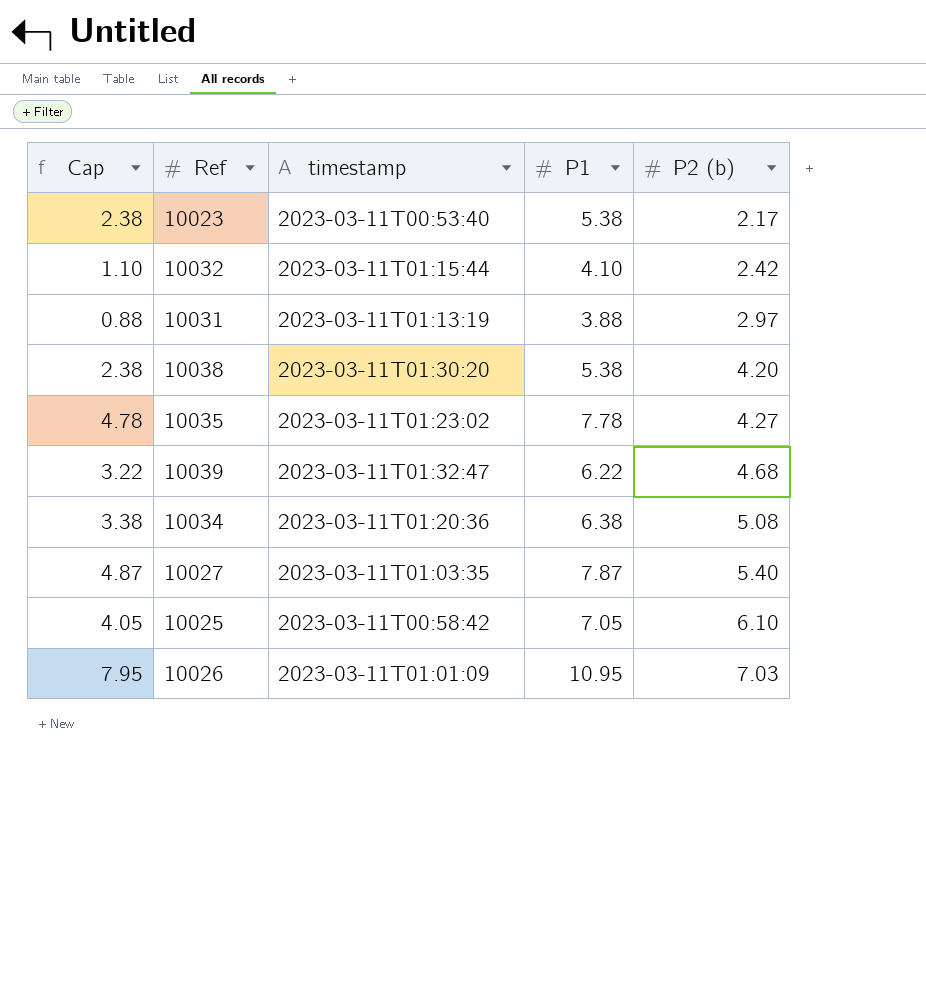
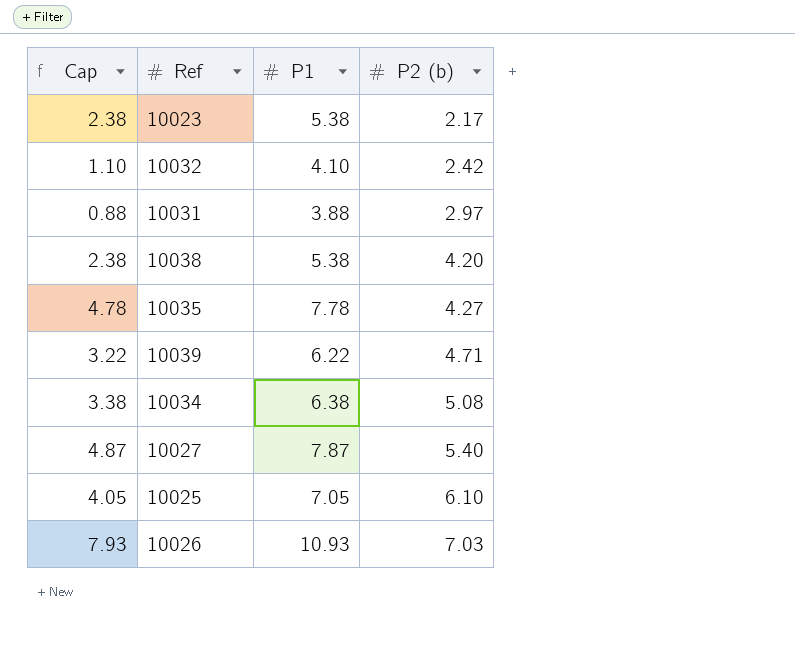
column timestamp | position: 3 -> none
10039 | P2 (b): 4.68 -> 4.71
10026 | Cap: 7.95 -> 7.93
10026 | P1: 10.95 -> 10.93

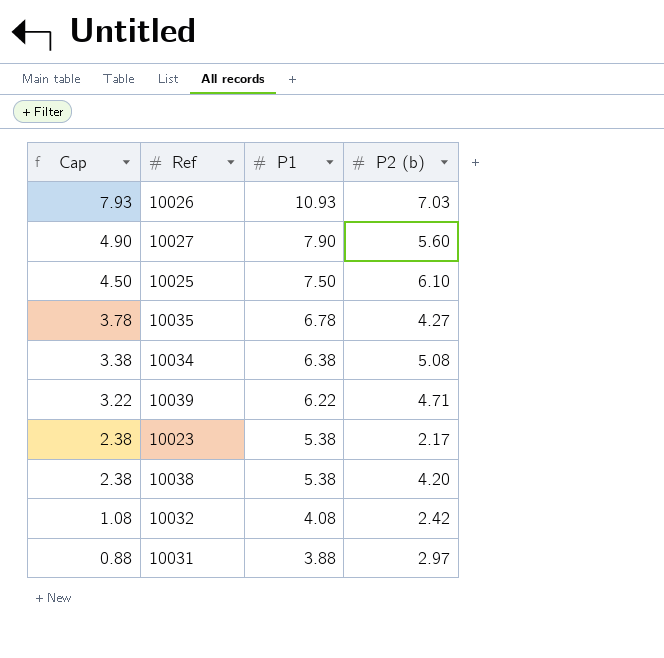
row order: P2 (b) ascending -> Cap descending
10027 | Cap: 4.87 -> 4.90
10027 | P1: 7.87 -> 7.90
10027 | P2 (b): 5.40 -> 5.60
10025 | Cap: 4.05 -> 4.50
10025 | P1: 7.05 -> 7.50
10035 | Cap: 4.78 -> 3.78
10035 | P1: 7.78 -> 6.78
10032 | Cap: 1.10 -> 1.08
10032 | P1: 4.10 -> 4.08

